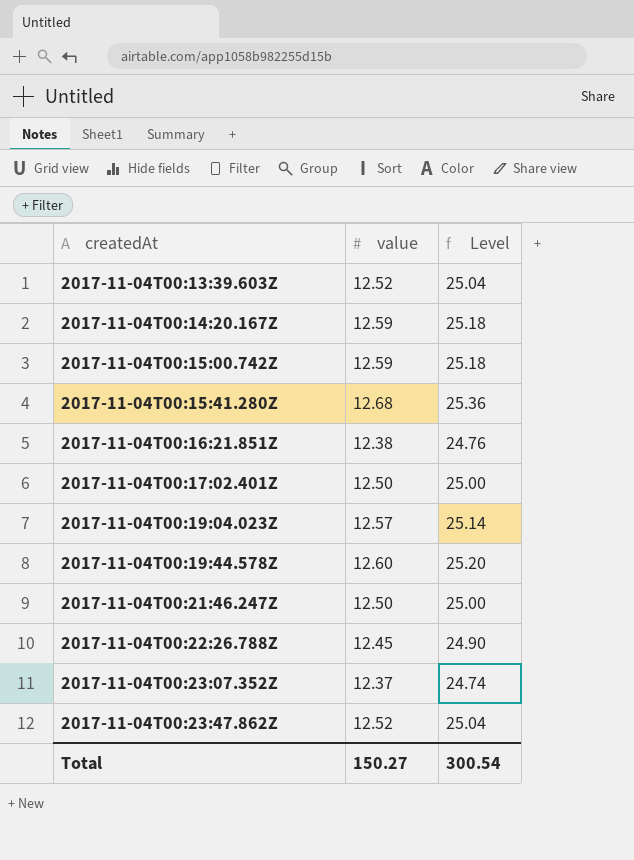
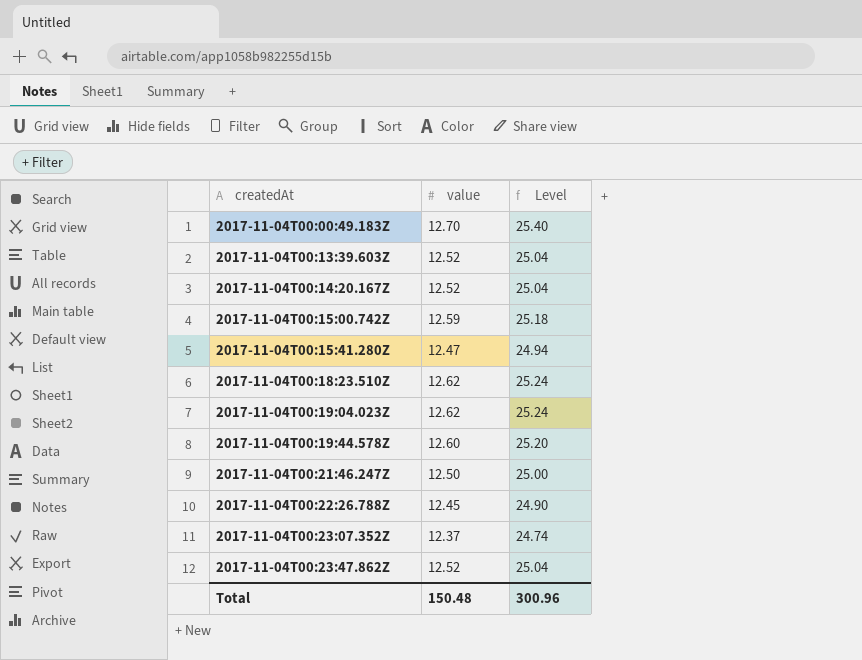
row 2017-11-04T00:16:21.851Z: 12.38 | 24.76 -> none
row 2017-11-04T00:17:02.401Z: 12.50 | 25.00 -> none
row 2017-11-04T00:00:49.183Z: none -> 12.70 | 25.40
2017-11-04T00:14:20.167Z | value: 12.59 -> 12.52
2017-11-04T00:14:20.167Z | Level: 25.18 -> 25.04
2017-11-04T00:15:41.280Z | value: 12.68 -> 12.47
2017-11-04T00:15:41.280Z | Level: 25.36 -> 24.94
row 2017-11-04T00:18:23.510Z: none -> 12.62 | 25.24
2017-11-04T00:19:04.023Z | value: 12.57 -> 12.62
2017-11-04T00:19:04.023Z | Level: 25.14 -> 25.24
Total | value: 150.27 -> 150.48
Total | Level: 300.54 -> 300.96

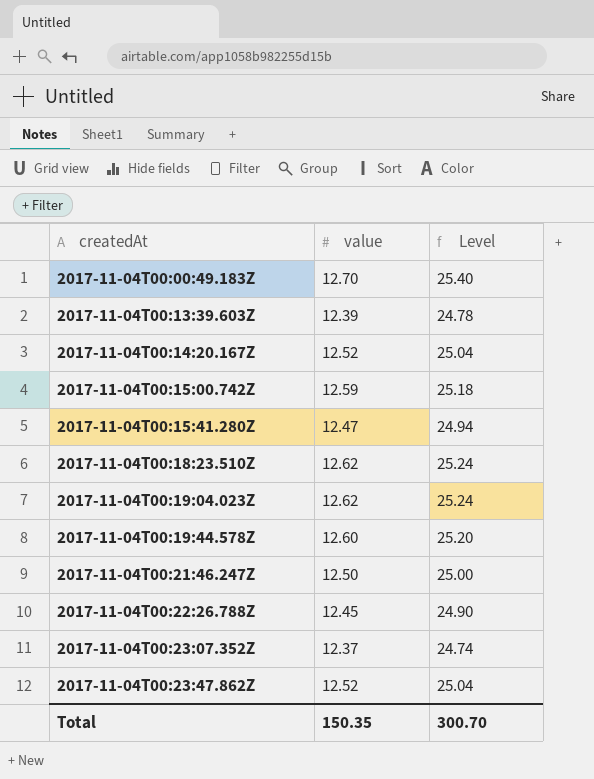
2017-11-04T00:13:39.603Z | value: 12.52 -> 12.39
2017-11-04T00:13:39.603Z | Level: 25.04 -> 24.78
Total | value: 150.48 -> 150.35
Total | Level: 300.96 -> 300.70

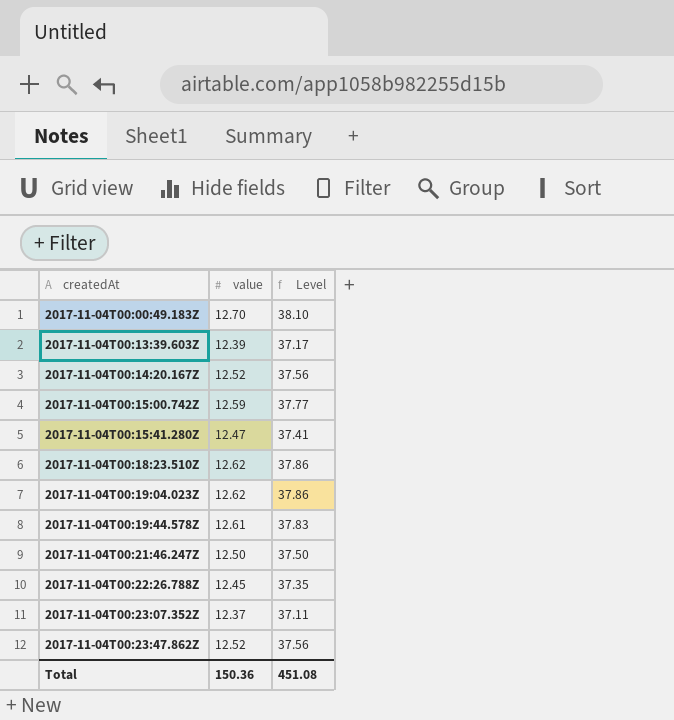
column Level | formula: [value] * 2 -> [value] * 3
2017-11-04T00:19:44.578Z | value: 12.60 -> 12.61
Total | value: 150.35 -> 150.36
Total | Level: 300.70 -> 451.08

